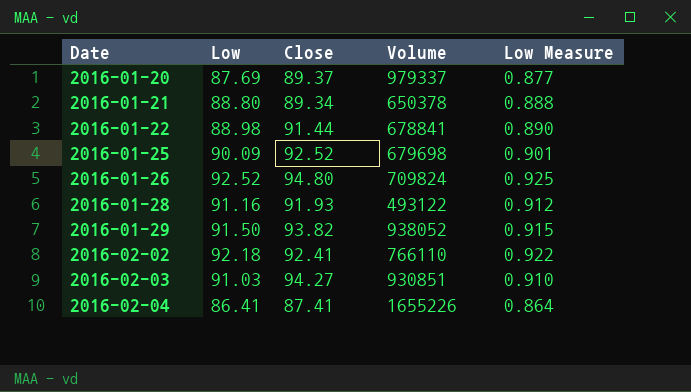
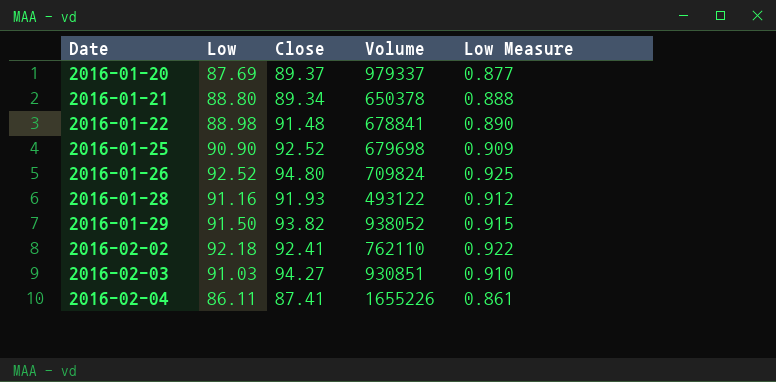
2016-01-22 | Close: 91.44 -> 91.48
2016-01-25 | Low: 90.09 -> 90.90
2016-01-25 | Low Measure: 0.901 -> 0.909
2016-02-02 | Volume: 766110 -> 762110
2016-02-04 | Low: 86.41 -> 86.11
2016-02-04 | Low Measure: 0.864 -> 0.861

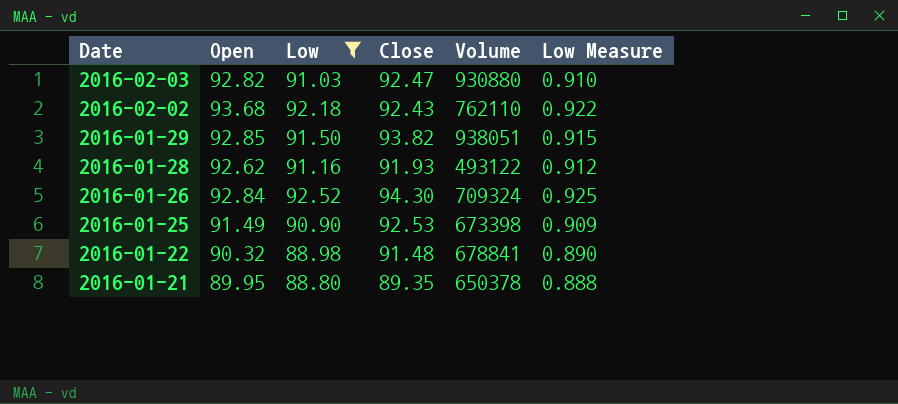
filter: none -> Low >= 88.80
row order: Date ascending -> Date descending
column Open | position: none -> 2
2016-02-03 | Close: 94.27 -> 92.47
2016-02-03 | Volume: 930851 -> 930880
2016-02-02 | Close: 92.41 -> 92.43
2016-01-29 | Volume: 938052 -> 938051
2016-01-26 | Close: 94.80 -> 94.30
2016-01-26 | Volume: 709824 -> 709324
2016-01-25 | Close: 92.52 -> 92.53
2016-01-25 | Volume: 679698 -> 673398
2016-01-21 | Close: 89.34 -> 89.35

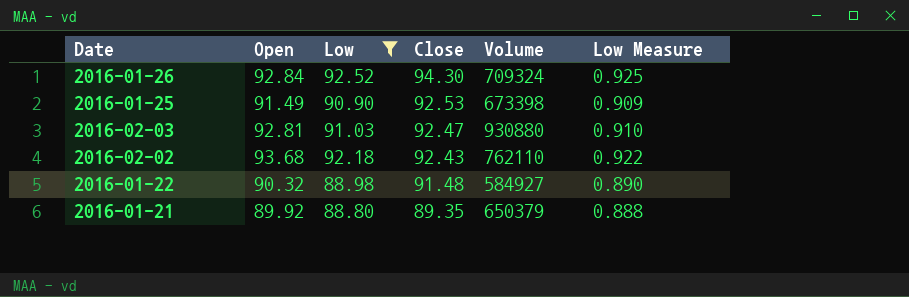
row order: Date descending -> Close descending
row 2016-01-29: 92.85 | 91.50 | 93.82 | 938051 | 0.915 -> none
row 2016-01-28: 92.62 | 91.16 | 91.93 | 493122 | 0.912 -> none
2016-02-03 | Open: 92.82 -> 92.81
2016-01-22 | Volume: 678841 -> 584927
2016-01-21 | Open: 89.95 -> 89.92
2016-01-21 | Volume: 650378 -> 650379

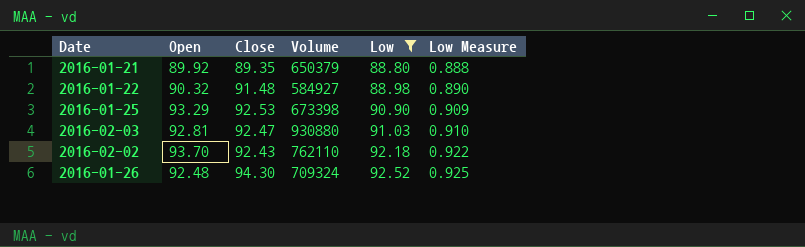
row order: Close descending -> Low ascending
column Low | position: 3 -> 5
2016-01-25 | Open: 91.49 -> 93.29
2016-02-02 | Open: 93.68 -> 93.70
2016-01-26 | Open: 92.84 -> 92.48

